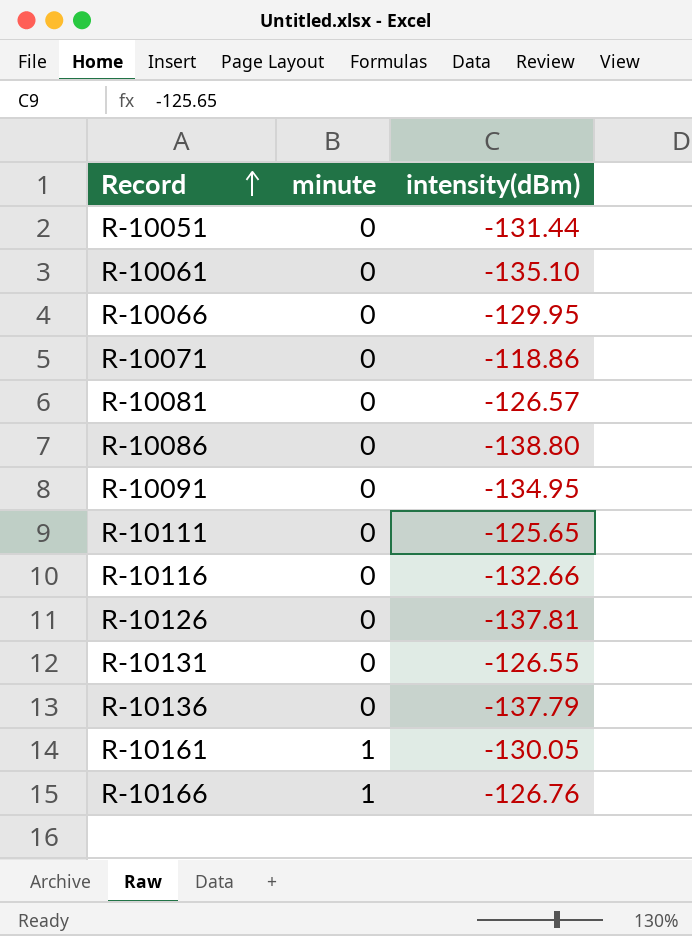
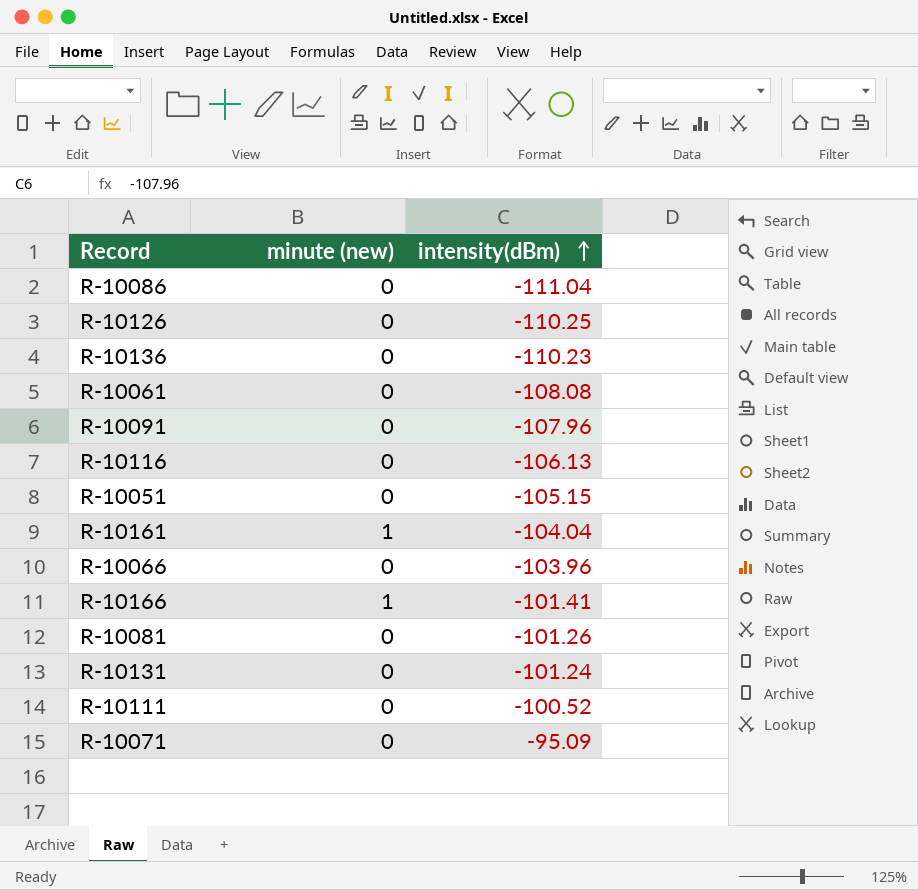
row order: Record ascending -> intensity(dBm) ascending
column name: minute -> minute (new)
R-10086 | intensity(dBm): -138.80 -> -111.04
R-10126 | intensity(dBm): -137.81 -> -110.25
R-10136 | intensity(dBm): -137.79 -> -110.23
R-10061 | intensity(dBm): -135.10 -> -108.08
R-10091 | intensity(dBm): -134.95 -> -107.96
R-10116 | intensity(dBm): -132.66 -> -106.13
R-10051 | intensity(dBm): -131.44 -> -105.15
R-10161 | intensity(dBm): -130.05 -> -104.04
R-10066 | intensity(dBm): -129.95 -> -103.96
R-10166 | intensity(dBm): -126.76 -> -101.41
R-10081 | intensity(dBm): -126.57 -> -101.26
R-10131 | intensity(dBm): -126.55 -> -101.24
R-10111 | intensity(dBm): -125.65 -> -100.52
R-10071 | intensity(dBm): -118.86 -> -95.09

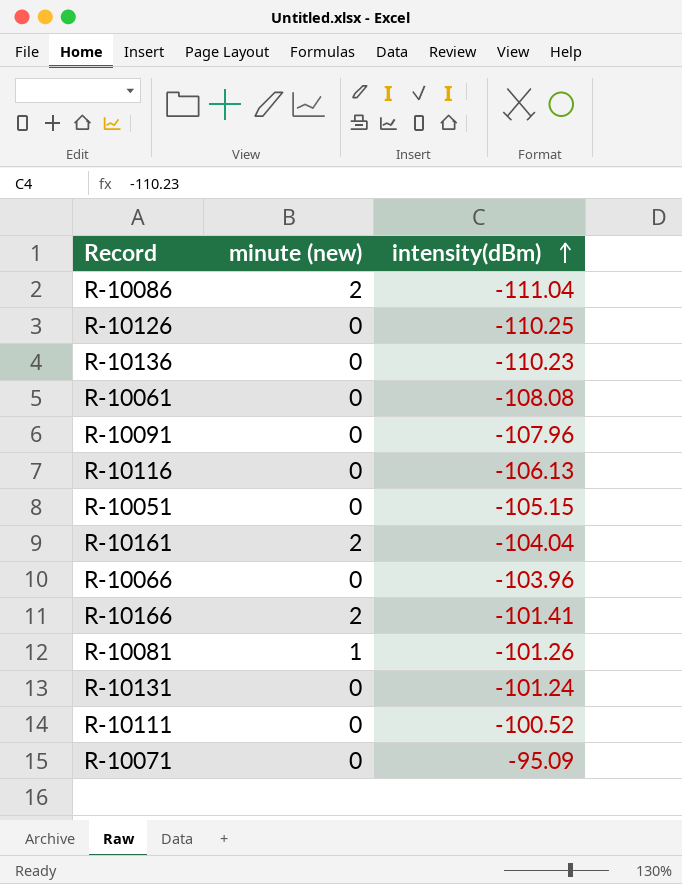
R-10086 | minute (new): 0 -> 2
R-10161 | minute (new): 1 -> 2
R-10166 | minute (new): 1 -> 2
R-10081 | minute (new): 0 -> 1

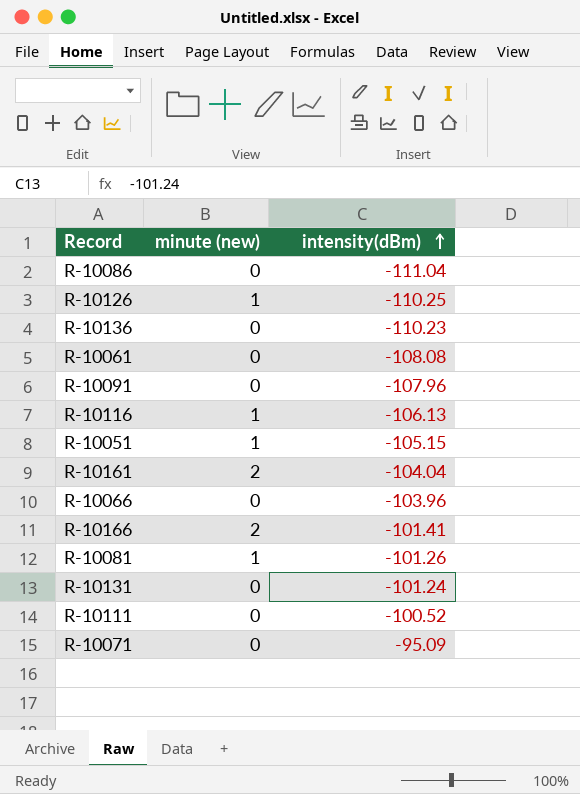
R-10086 | minute (new): 2 -> 0
R-10126 | minute (new): 0 -> 1
R-10116 | minute (new): 0 -> 1
R-10051 | minute (new): 0 -> 1

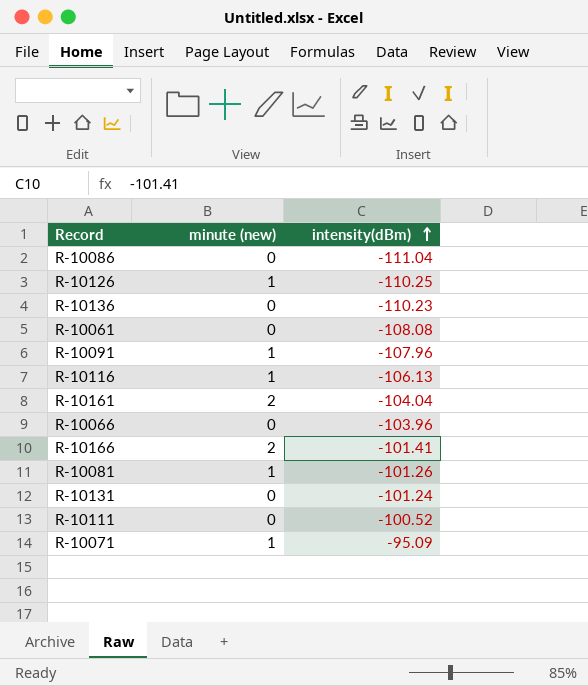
row R-10051: 1 | -105.15 -> none
R-10091 | minute (new): 0 -> 1
R-10071 | minute (new): 0 -> 1

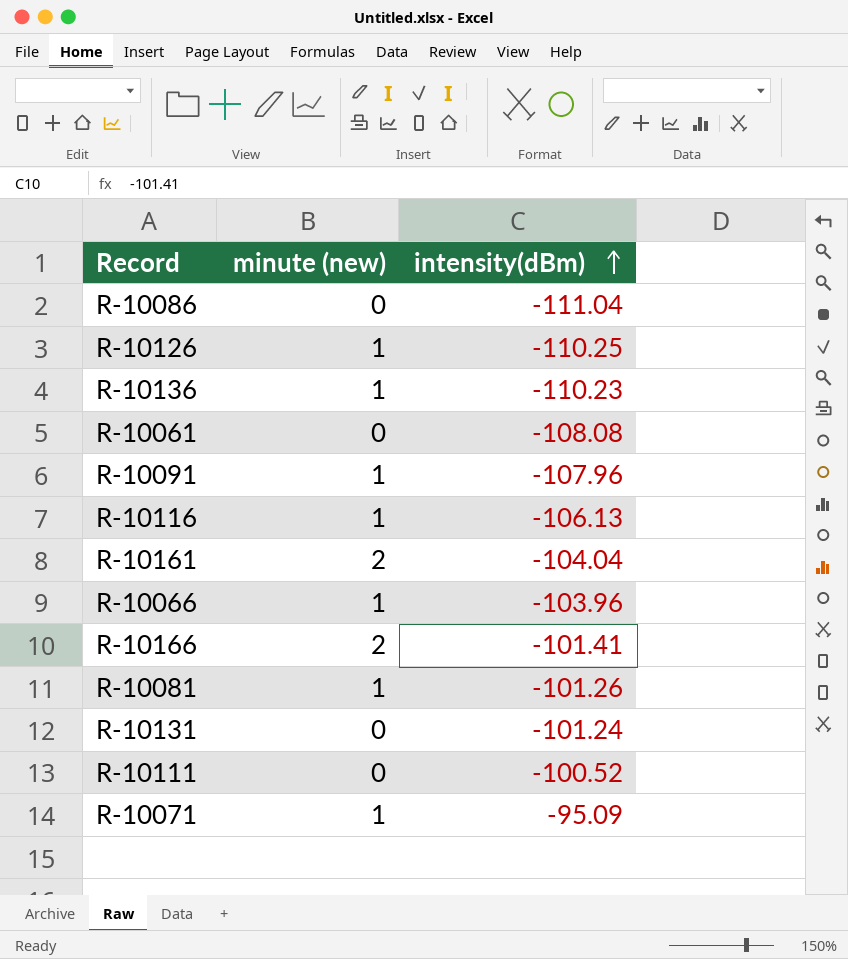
R-10136 | minute (new): 0 -> 1
R-10066 | minute (new): 0 -> 1

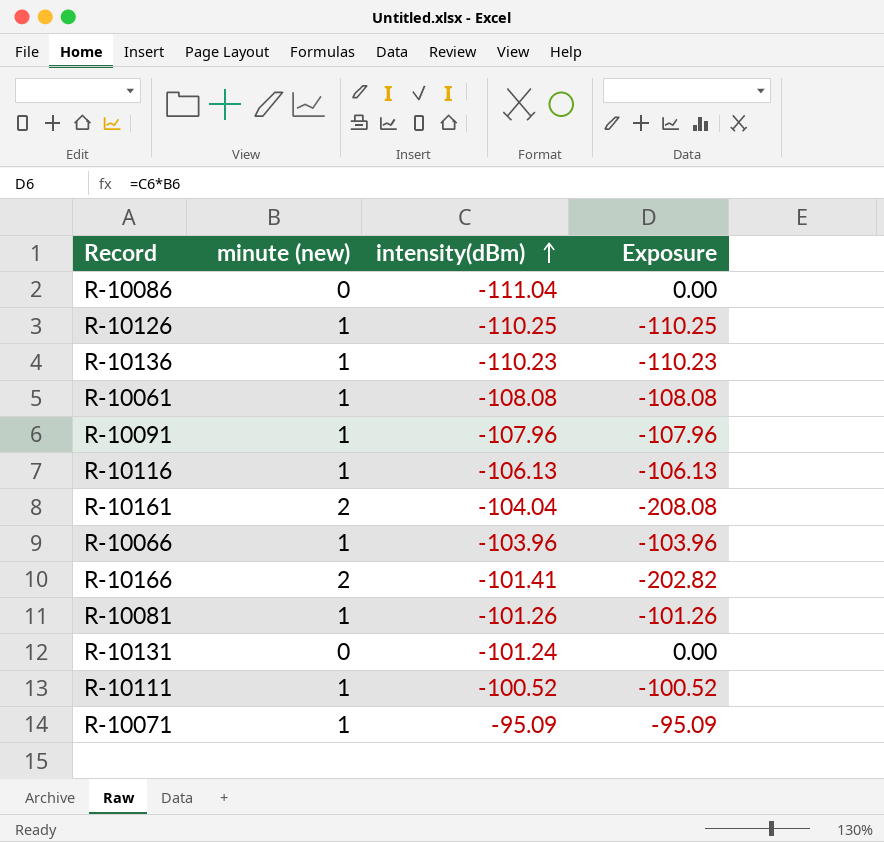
column Exposure | formula: none -> [minute (new)] * [intensity(dBm)]
R-10061 | minute (new): 0 -> 1
R-10111 | minute (new): 0 -> 1

